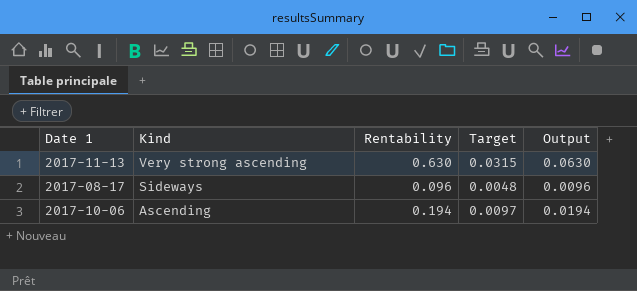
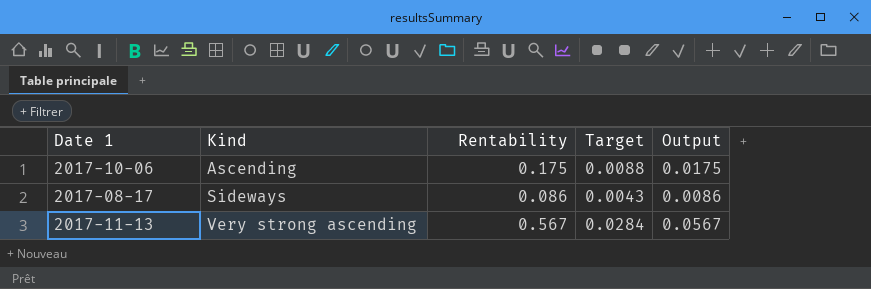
row order: Kind descending -> Kind ascending
2017-10-06 | Rentability: 0.194 -> 0.175
2017-10-06 | Target: 0.0097 -> 0.0088
2017-10-06 | Output: 0.0194 -> 0.0175
2017-08-17 | Rentability: 0.096 -> 0.086
2017-08-17 | Target: 0.0048 -> 0.0043
2017-08-17 | Output: 0.0096 -> 0.0086
2017-11-13 | Rentability: 0.630 -> 0.567
2017-11-13 | Target: 0.0315 -> 0.0284
2017-11-13 | Output: 0.0630 -> 0.0567

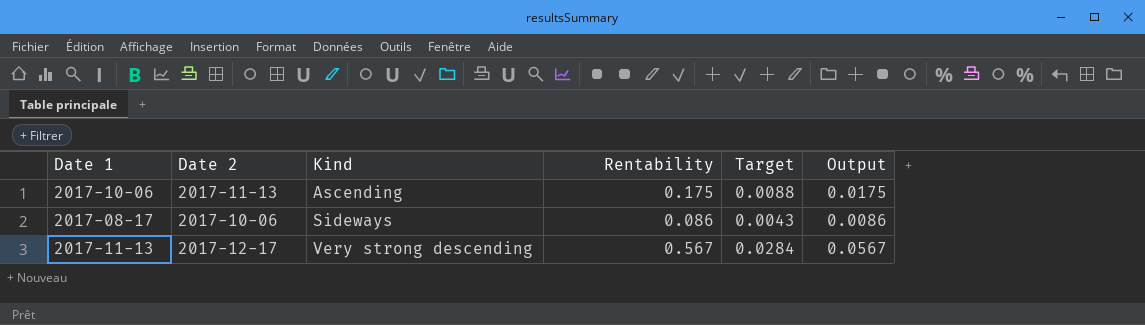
column Date 2 | position: none -> 2
2017-11-13 | Kind: Very strong ascending -> Very strong descending

